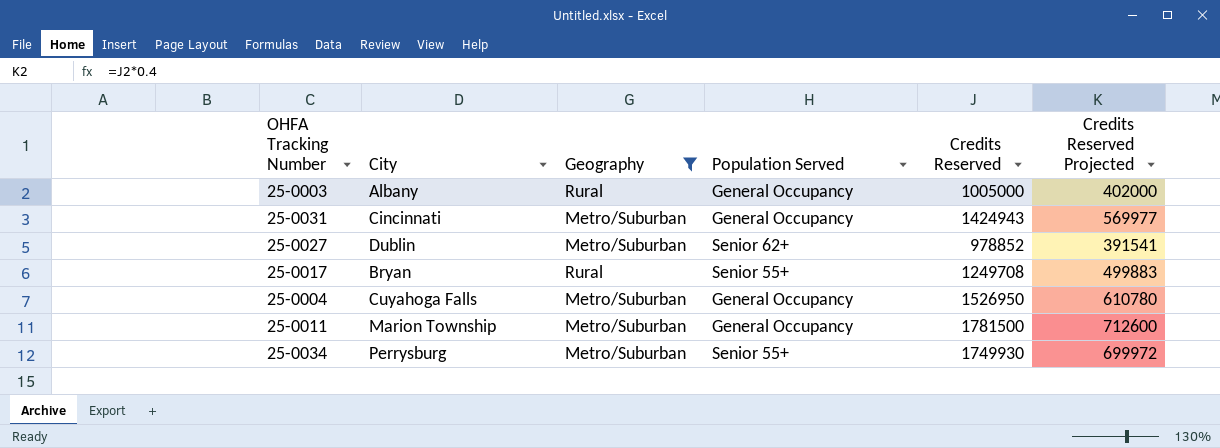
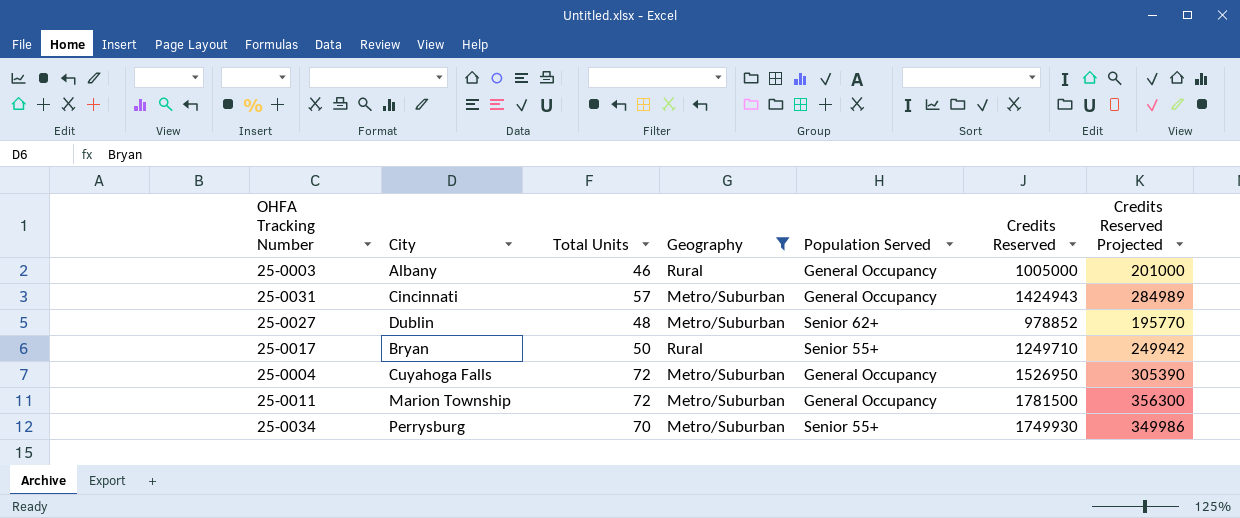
column Total Units | position: none -> 3
column Credits Reserved Projected | formula: [Credits Reserved] * 0.4 -> [Credits Reserved] * 0.2
25-0017 | Credits Reserved: 1249708 -> 1249710

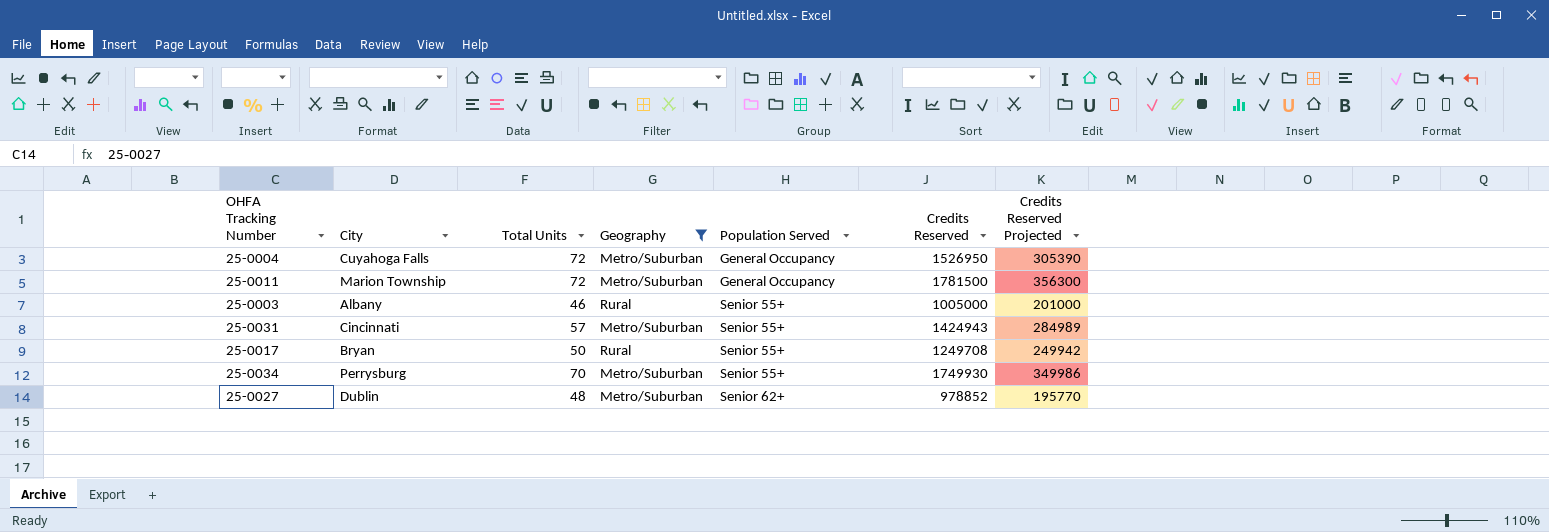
row order: none -> Population Served ascending
25-0003 | Population Served: General Occupancy -> Senior 55+
25-0031 | Population Served: General Occupancy -> Senior 55+
25-0017 | Credits Reserved: 1249710 -> 1249708

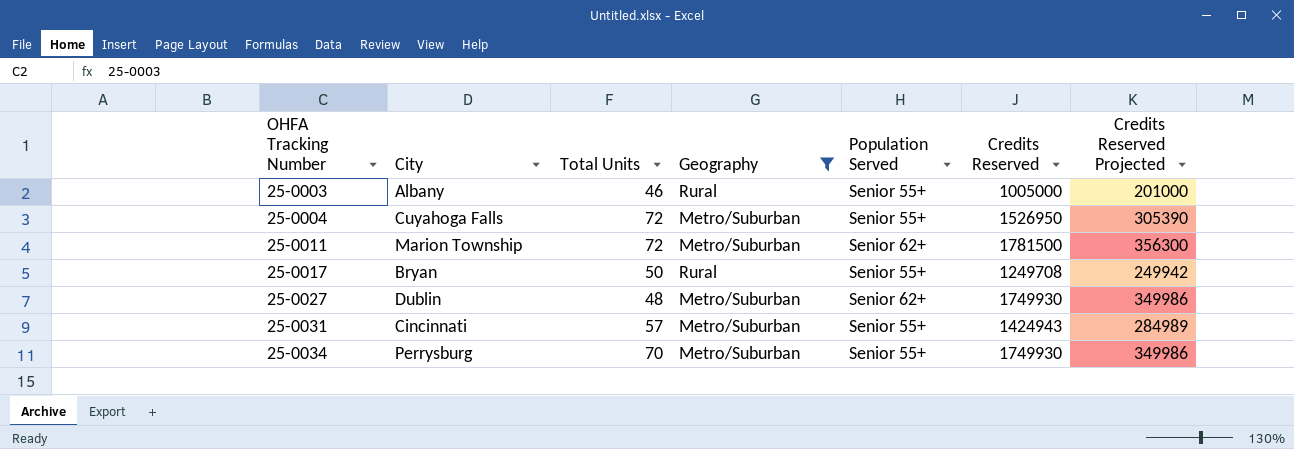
row order: Population Served ascending -> OHFA Tracking Number ascending
25-0004 | Population Served: General Occupancy -> Senior 55+
25-0011 | Population Served: General Occupancy -> Senior 62+
25-0027 | Credits Reserved: 978852 -> 1749930
25-0027 | Credits Reserved Projected: 195770 -> 349986

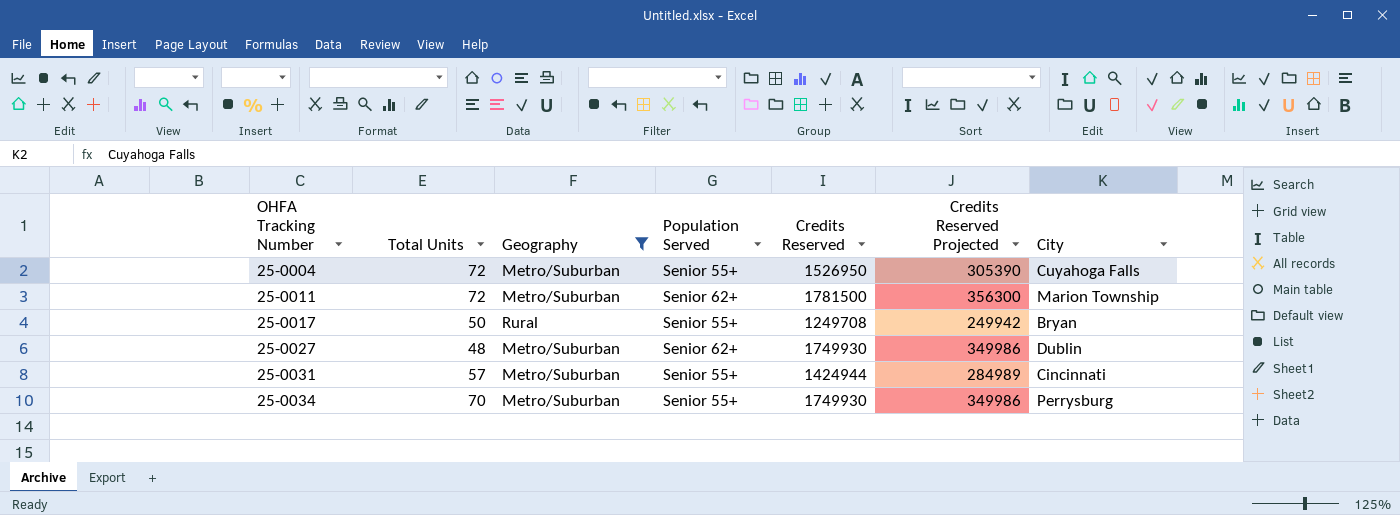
column City | position: 2 -> 7
row 25-0003: Albany | 46 | Rural | Senior 55+ | 1005000 | 201000 -> none
25-0031 | Credits Reserved: 1424943 -> 1424944

